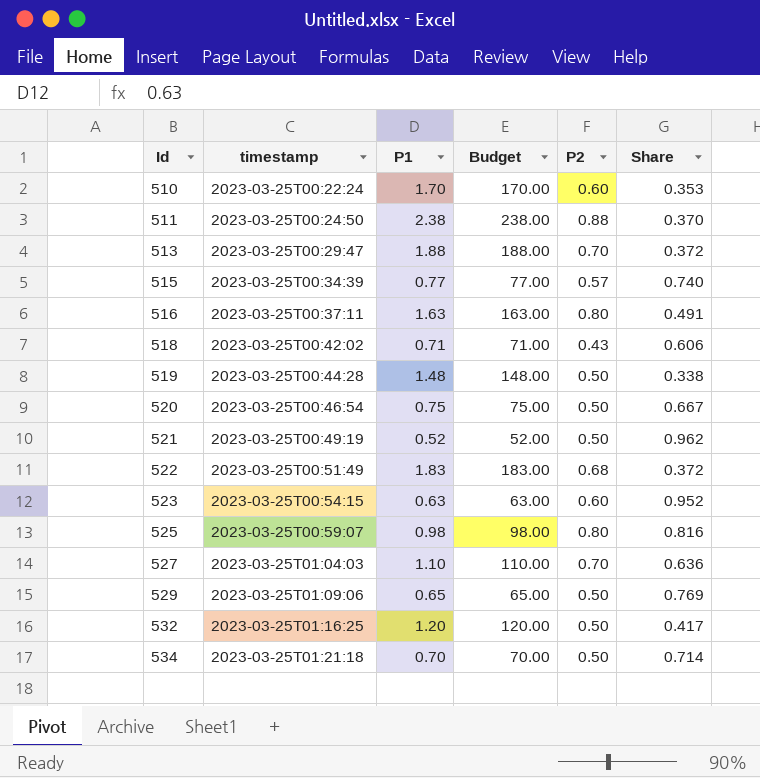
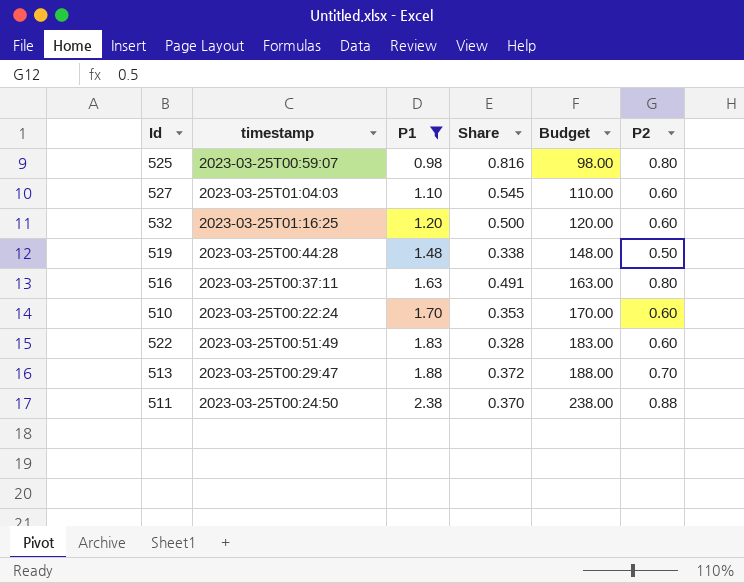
filter: none -> P1 >= 0.98
row order: Id ascending -> P1 ascending
column Share | position: 6 -> 4
527 | Share: 0.636 -> 0.545
527 | P2: 0.70 -> 0.60
532 | Share: 0.417 -> 0.500
532 | P2: 0.50 -> 0.60
522 | Share: 0.372 -> 0.328
522 | P2: 0.68 -> 0.60

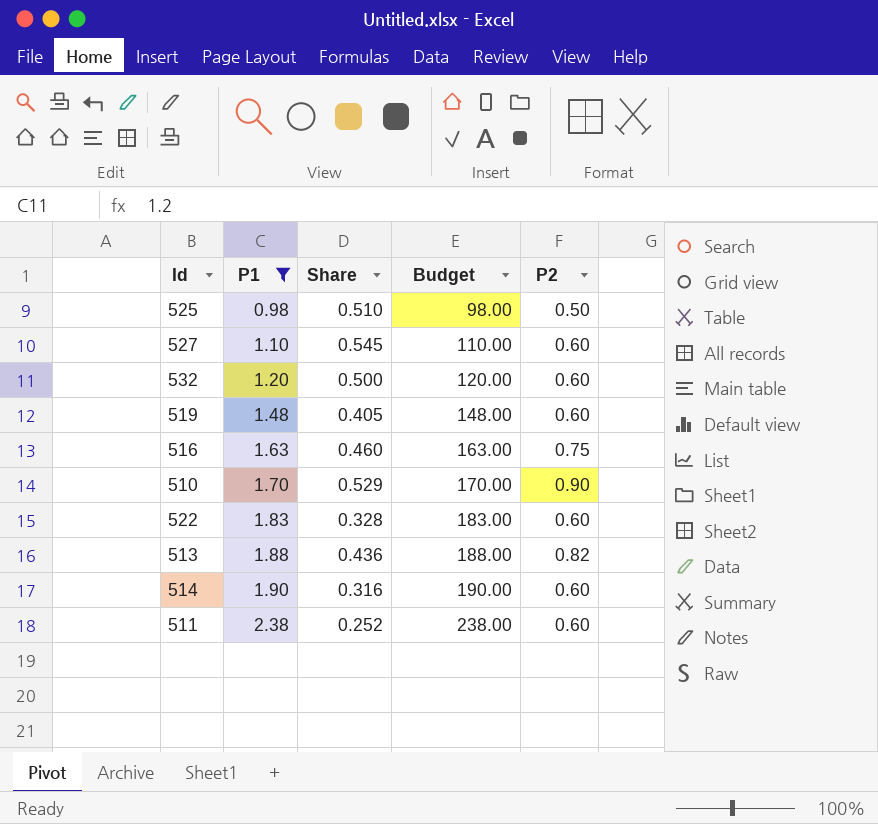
column timestamp | position: 2 -> none
525 | Share: 0.816 -> 0.510
525 | P2: 0.80 -> 0.50
519 | Share: 0.338 -> 0.405
519 | P2: 0.50 -> 0.60
516 | Share: 0.491 -> 0.460
516 | P2: 0.80 -> 0.75
510 | Share: 0.353 -> 0.529
510 | P2: 0.60 -> 0.90
513 | Share: 0.372 -> 0.436
513 | P2: 0.70 -> 0.82
row 514: none -> 1.90 | 0.316 | 190.00 | 0.60
511 | Share: 0.370 -> 0.252
511 | P2: 0.88 -> 0.60

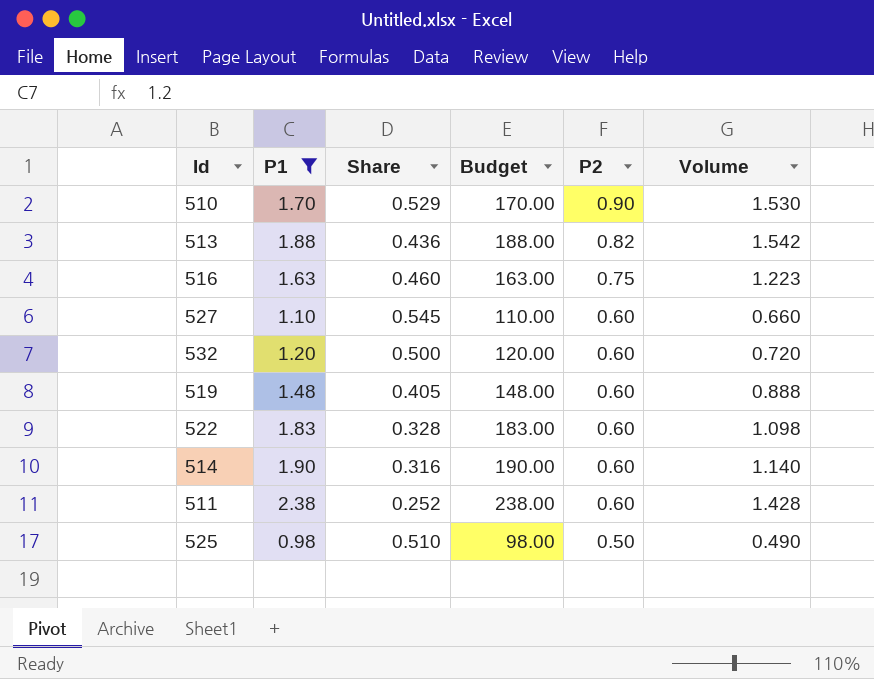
row order: P1 ascending -> P2 descending
column Volume | formula: none -> [P1] * [P2]

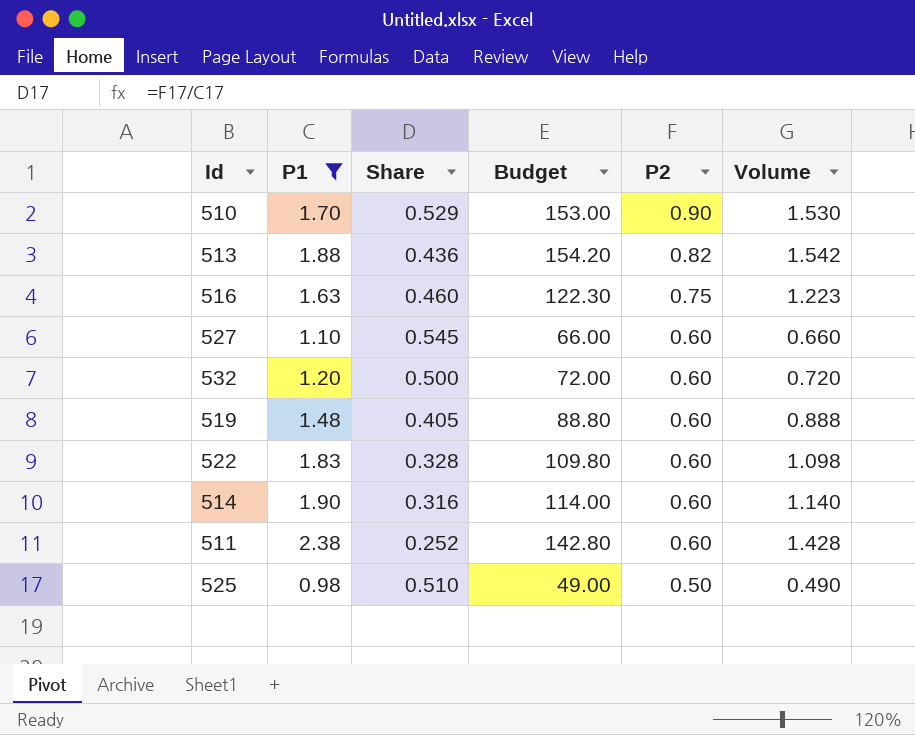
column Budget | formula: [P1] * 100 -> [Volume] * 100

